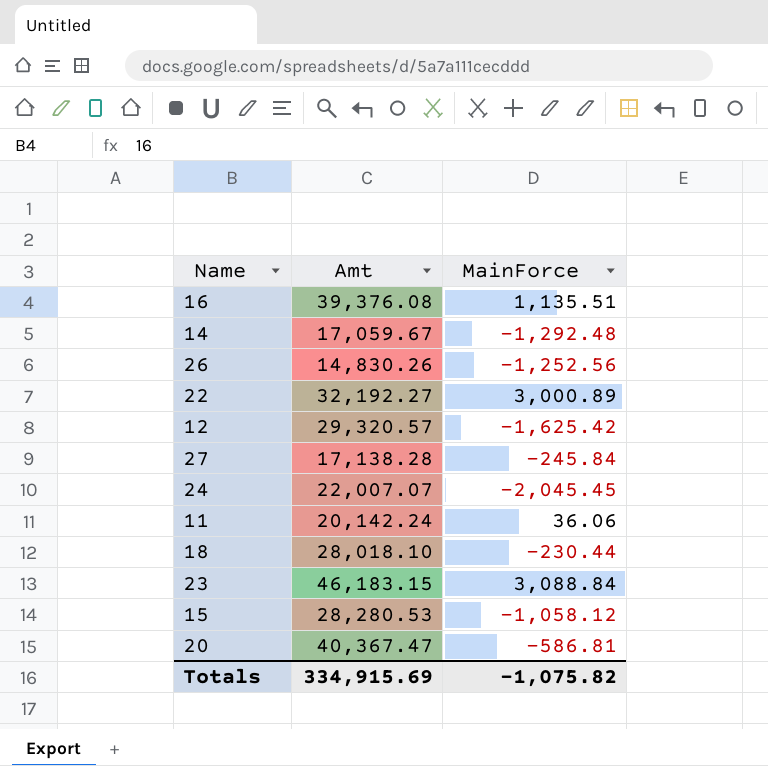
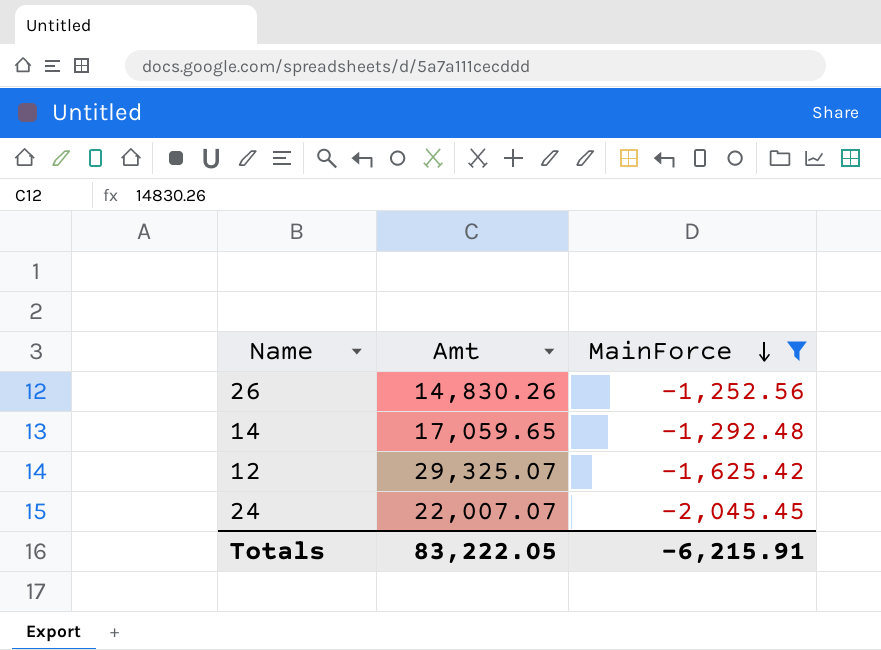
filter: none -> MainForce <= -1,252.56
row order: none -> MainForce descending
14 | Amt: 17,059.67 -> 17,059.65
12 | Amt: 29,320.57 -> 29,325.07
Totals | Amt: 334,915.69 -> 83,222.05
Totals | MainForce: -1,075.82 -> -6,215.91

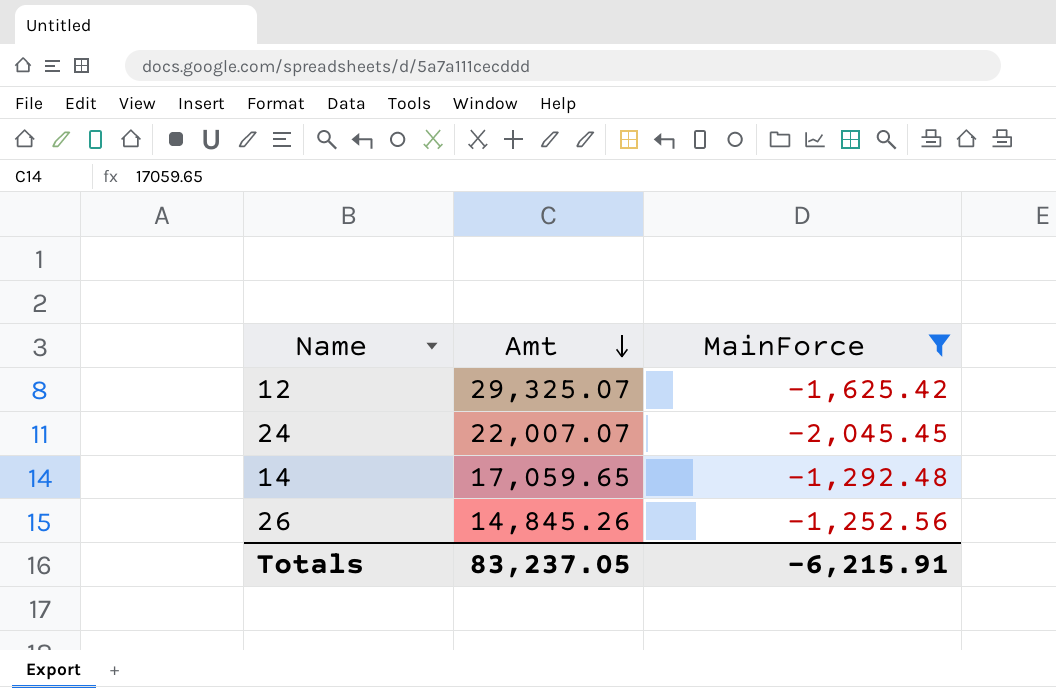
row order: MainForce descending -> Amt descending
26 | Amt: 14,830.26 -> 14,845.26
Totals | Amt: 83,222.05 -> 83,237.05

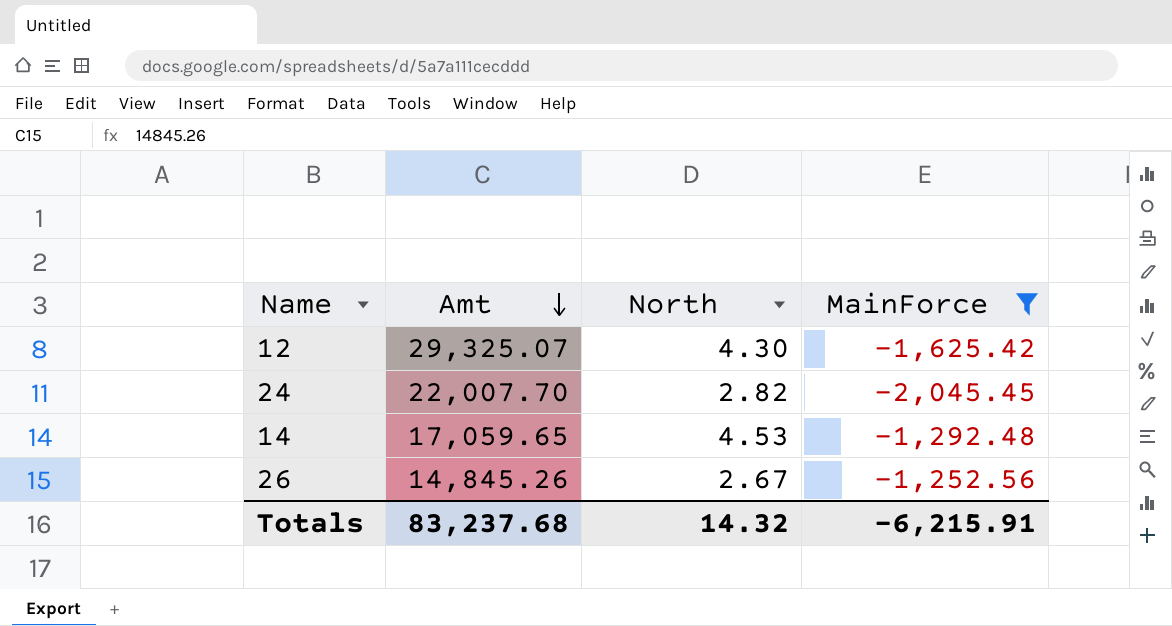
column North | position: none -> 3
24 | Amt: 22,007.07 -> 22,007.70
Totals | Amt: 83,237.05 -> 83,237.68

